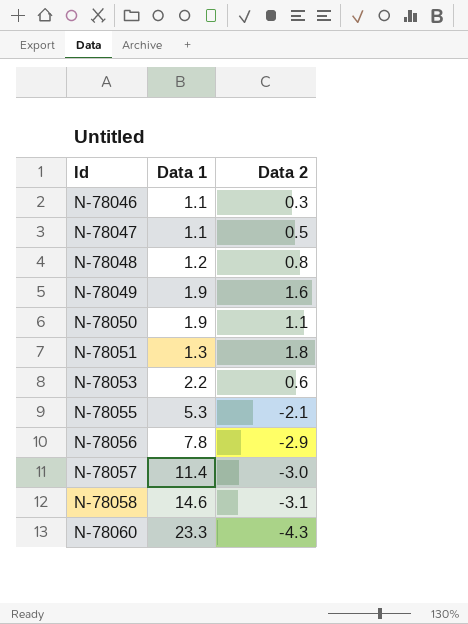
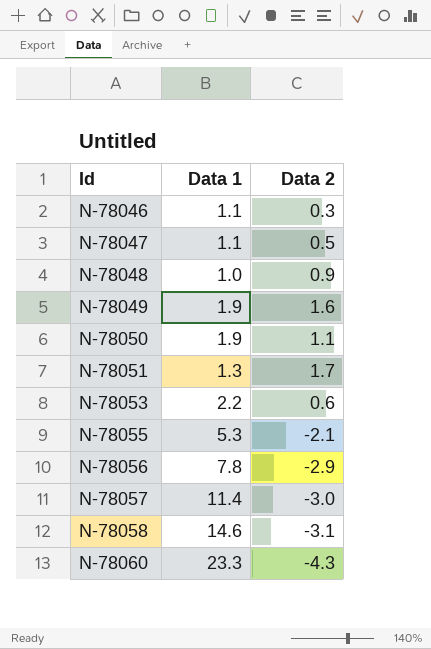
N-78048 | Data 1: 1.2 -> 1.0
N-78048 | Data 2: 0.8 -> 0.9
N-78051 | Data 2: 1.8 -> 1.7

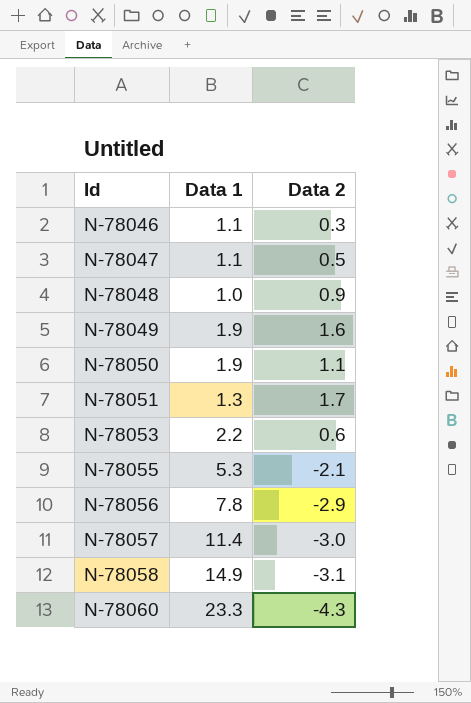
N-78058 | Data 1: 14.6 -> 14.9

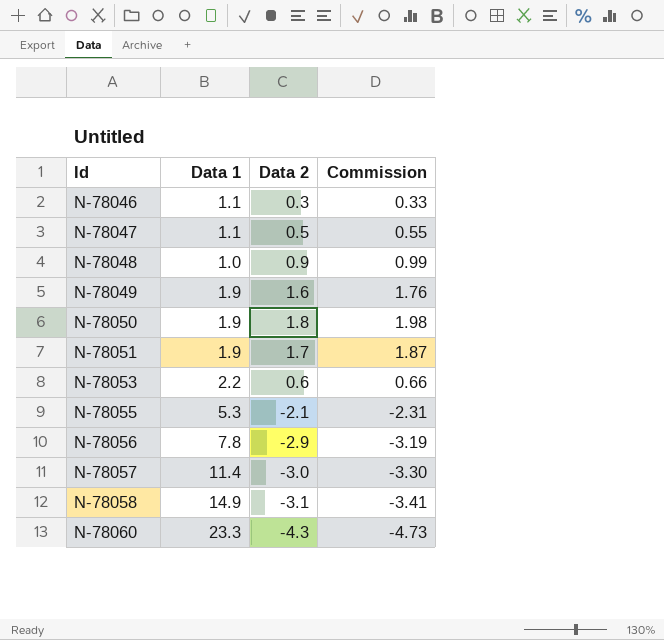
column Commission | formula: none -> [Data 2] * 1.1
N-78050 | Data 2: 1.1 -> 1.8
N-78051 | Data 1: 1.3 -> 1.9

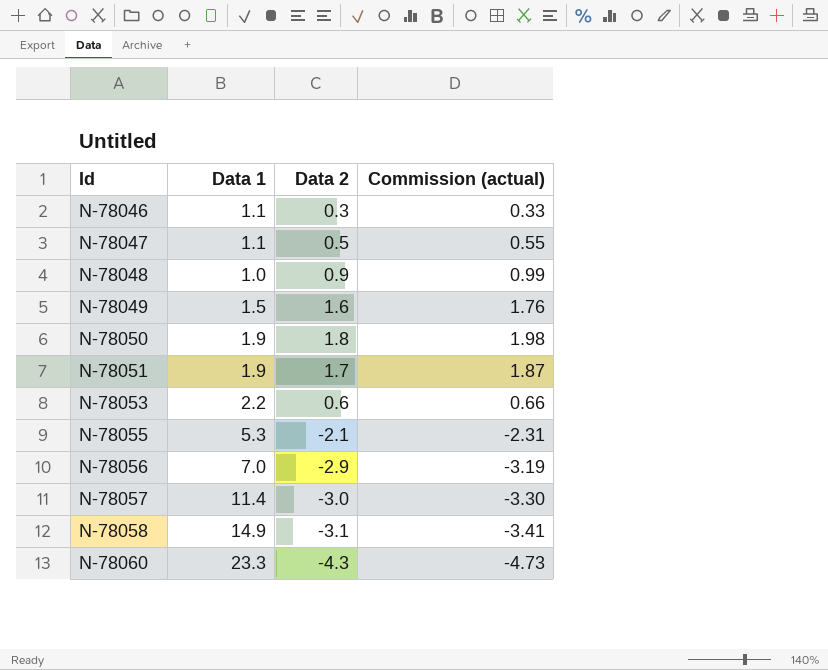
column name: Commission -> Commission (actual)
N-78049 | Data 1: 1.9 -> 1.5
N-78056 | Data 1: 7.8 -> 7.0

